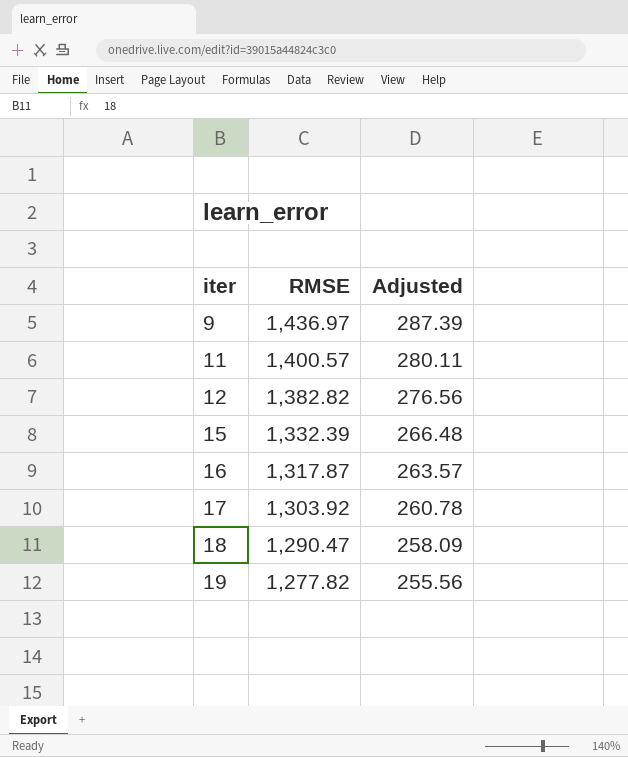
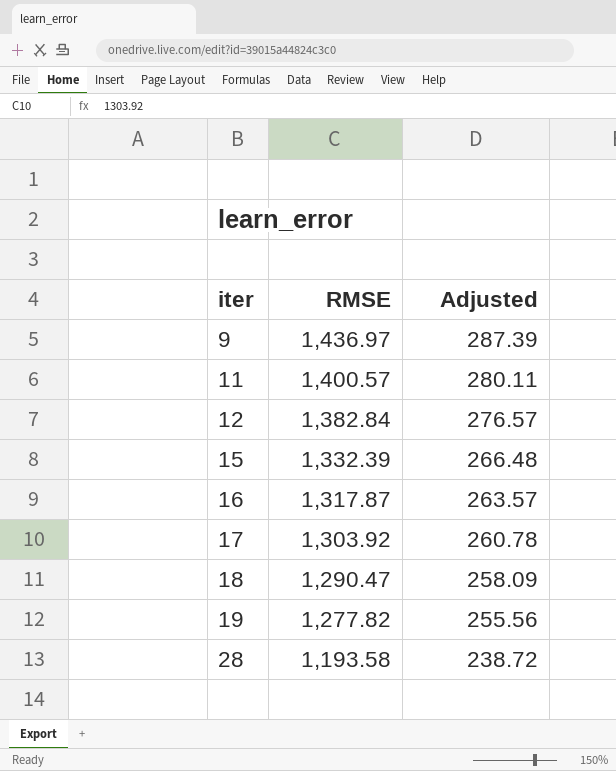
12 | RMSE: 1,382.82 -> 1,382.84
12 | Adjusted: 276.56 -> 276.57
row 28: none -> 1,193.58 | 238.72

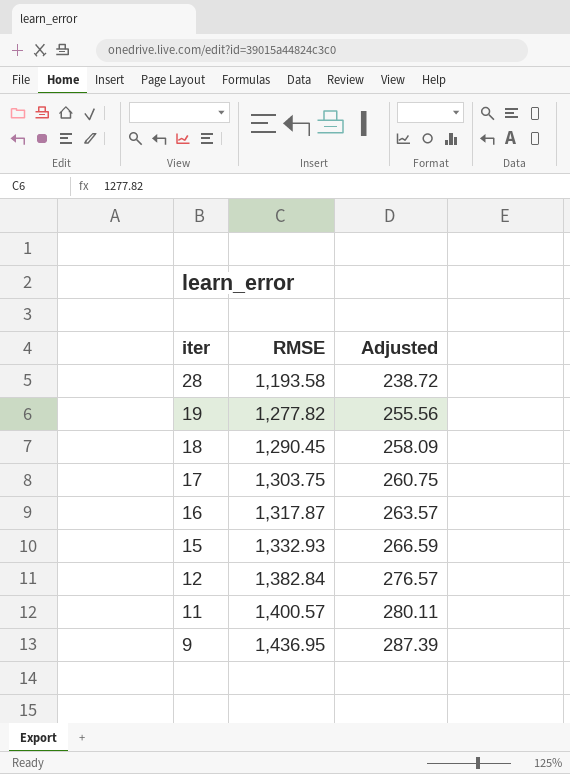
row order: iter ascending -> iter descending
18 | RMSE: 1,290.47 -> 1,290.45
17 | RMSE: 1,303.92 -> 1,303.75
17 | Adjusted: 260.78 -> 260.75
15 | RMSE: 1,332.39 -> 1,332.93
15 | Adjusted: 266.48 -> 266.59
9 | RMSE: 1,436.97 -> 1,436.95

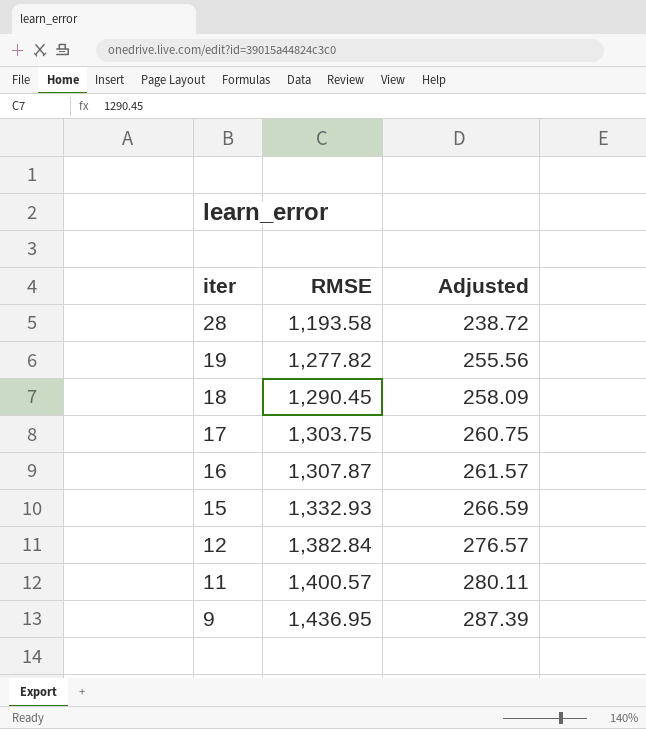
16 | RMSE: 1,317.87 -> 1,307.87
16 | Adjusted: 263.57 -> 261.57

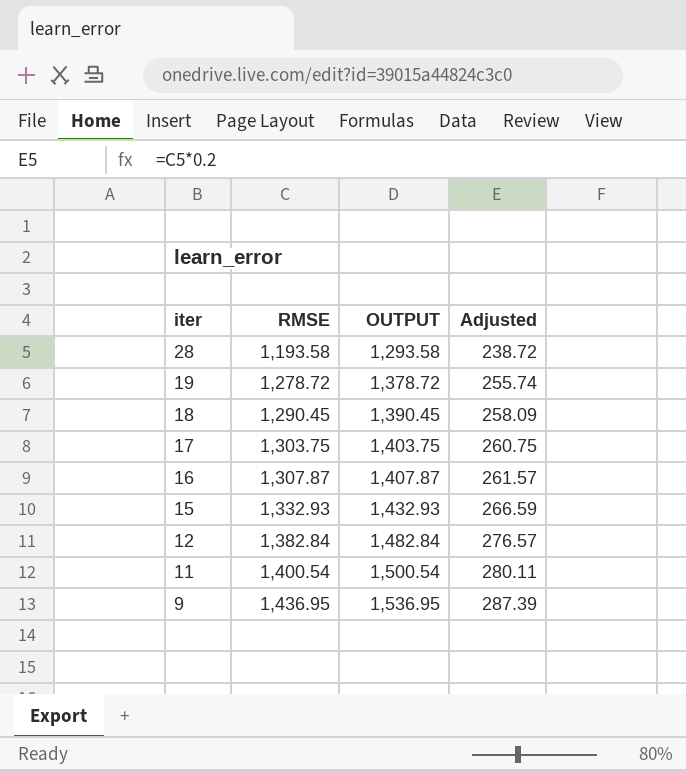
column OUTPUT | formula: none -> [RMSE] + 100
19 | RMSE: 1,277.82 -> 1,278.72
19 | Adjusted: 255.56 -> 255.74
11 | RMSE: 1,400.57 -> 1,400.54

